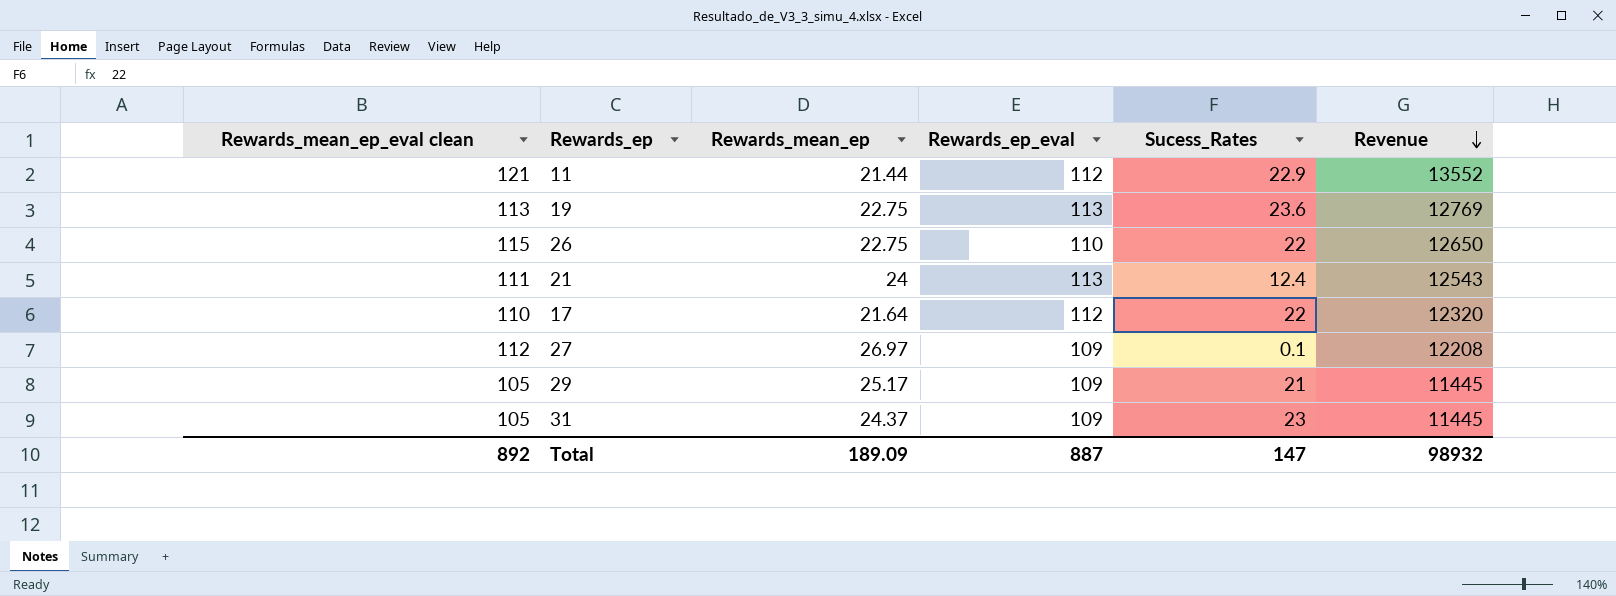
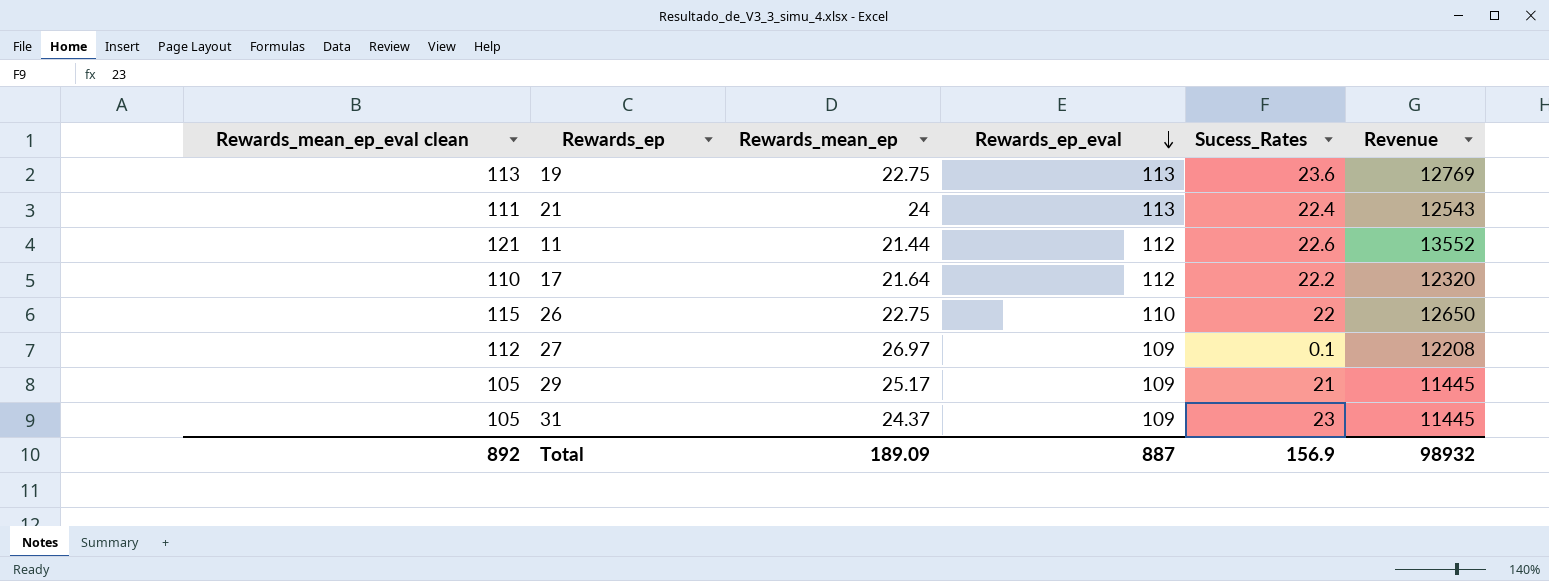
row order: Revenue descending -> Rewards_ep_eval descending
21 | Sucess_Rates: 12.4 -> 22.4
11 | Sucess_Rates: 22.9 -> 22.6
17 | Sucess_Rates: 22 -> 22.2
Total | Sucess_Rates: 147 -> 156.9

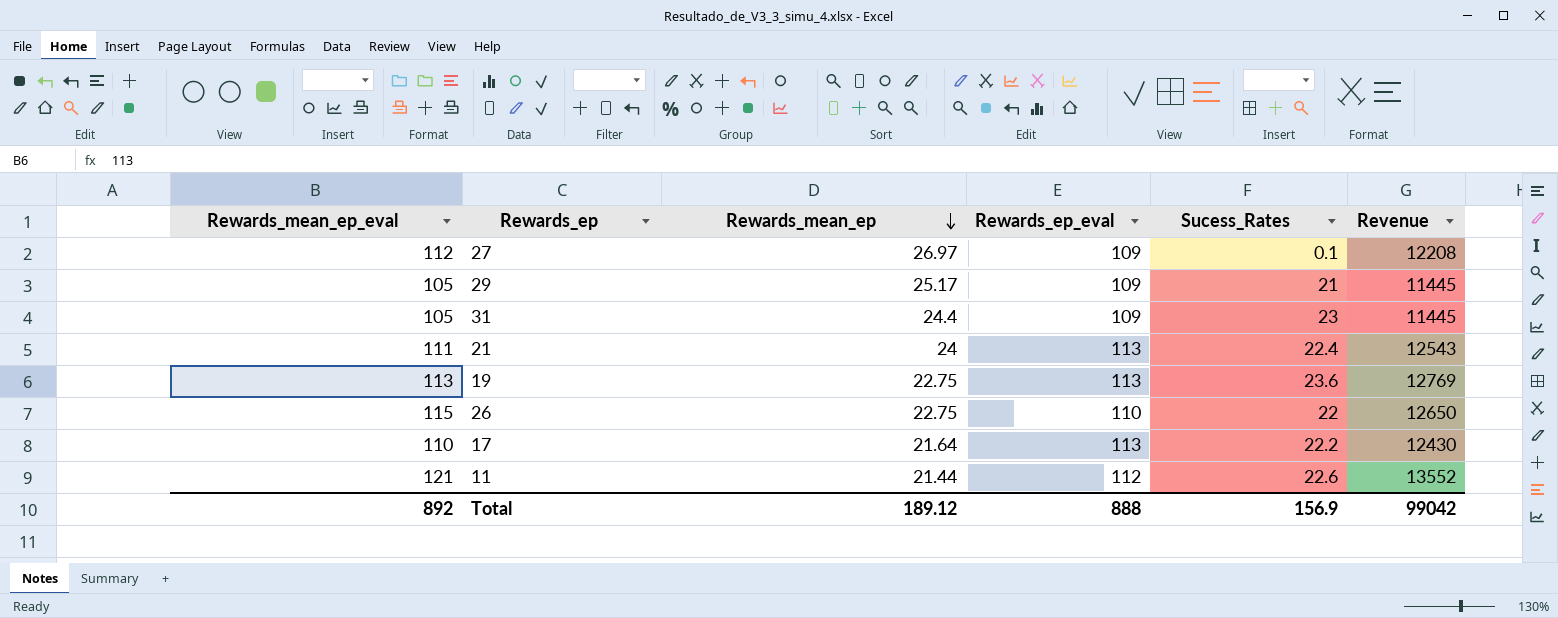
row order: Rewards_ep_eval descending -> Rewards_mean_ep descending
column name: Rewards_mean_ep_eval clean -> Rewards_mean_ep_eval
31 | Rewards_mean_ep: 24.37 -> 24.4
17 | Rewards_ep_eval: 112 -> 113
17 | Revenue: 12320 -> 12430
Total | Rewards_mean_ep: 189.09 -> 189.12
Total | Rewards_ep_eval: 887 -> 888
Total | Revenue: 98932 -> 99042

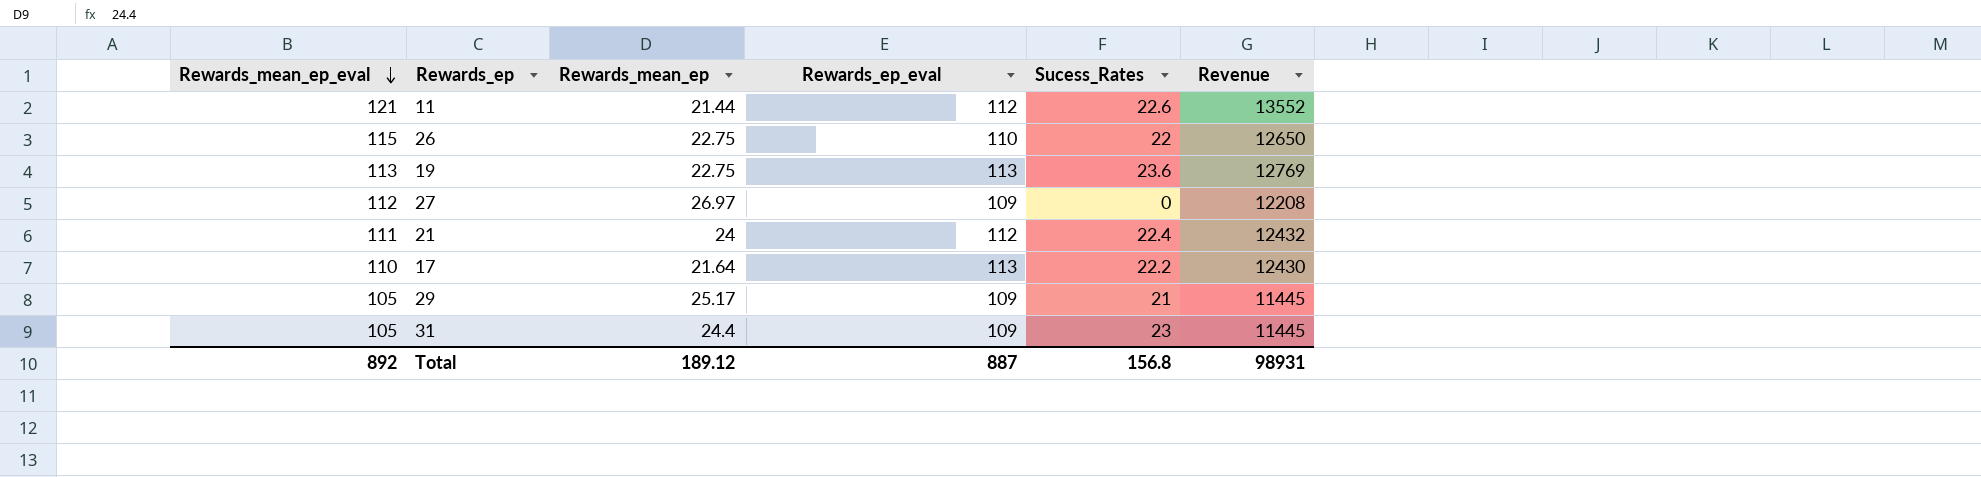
row order: Rewards_mean_ep descending -> Rewards_mean_ep_eval descending
27 | Sucess_Rates: 0.1 -> 0
21 | Rewards_ep_eval: 113 -> 112
21 | Revenue: 12543 -> 12432
Total | Rewards_ep_eval: 888 -> 887
Total | Sucess_Rates: 156.9 -> 156.8
Total | Revenue: 99042 -> 98931

